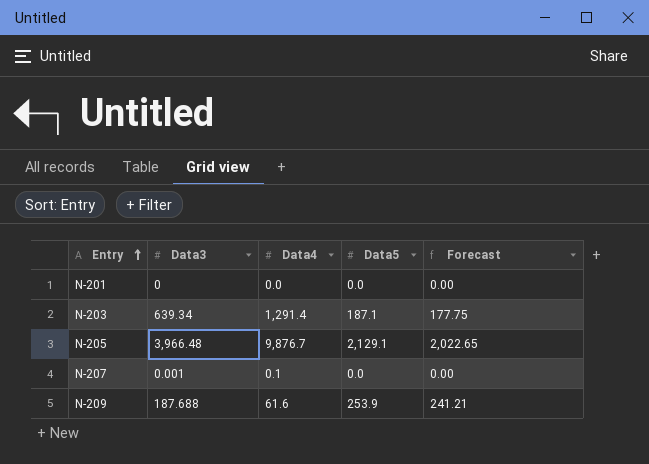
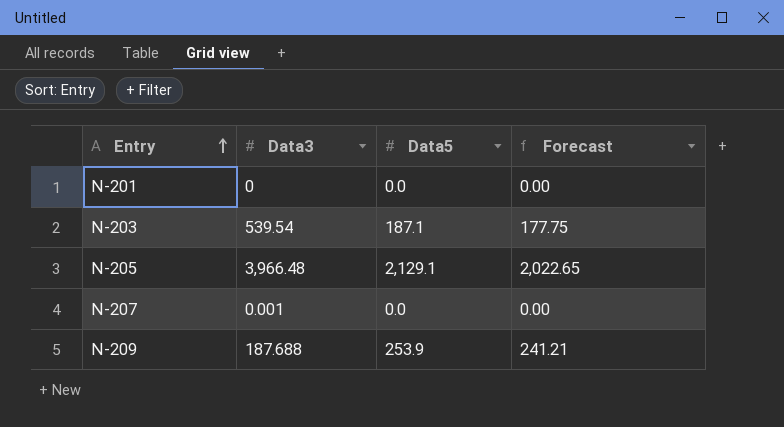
column Data4 | position: 3 -> none
N-203 | Data3: 639.34 -> 539.54

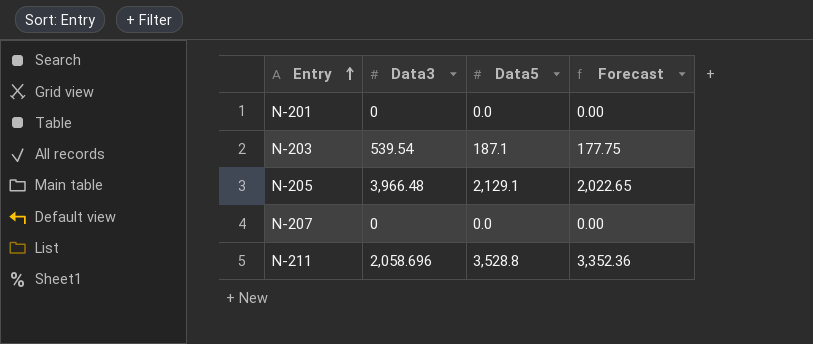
row N-209: 187.688 | 253.9 | 241.21 -> none
N-207 | Data3: 0.001 -> 0
row N-211: none -> 2,058.696 | 3,528.8 | 3,352.36

